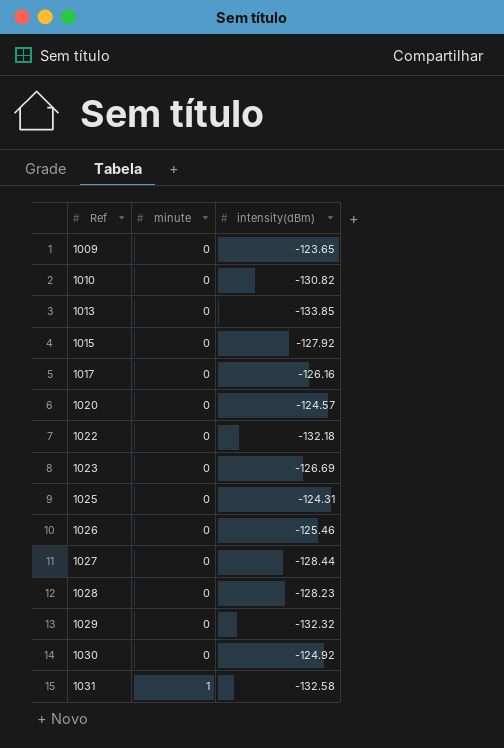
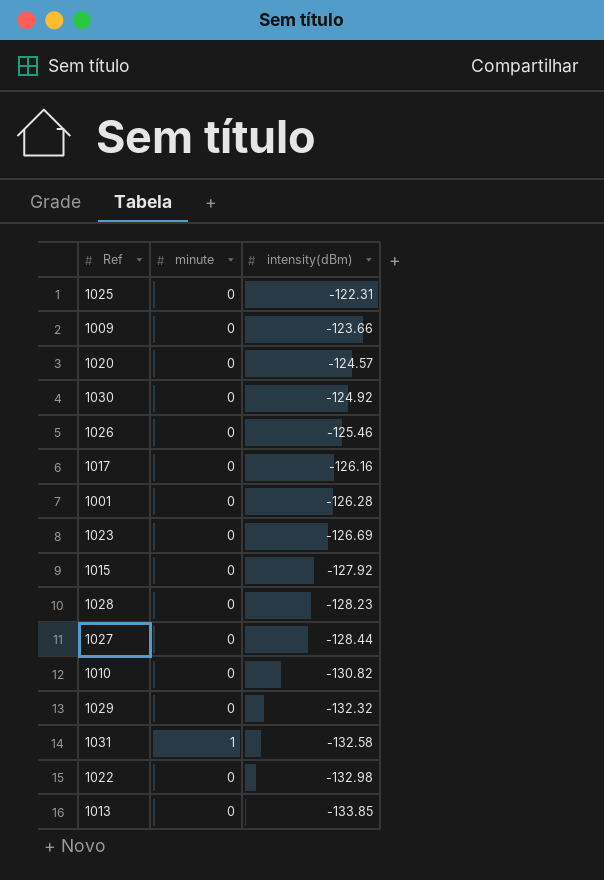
row order: Ref ascending -> intensity(dBm) descending
1025 | intensity(dBm): -124.31 -> -122.31
1009 | intensity(dBm): -123.65 -> -123.66
row 1001: none -> 0 | -126.28
1022 | intensity(dBm): -132.18 -> -132.98

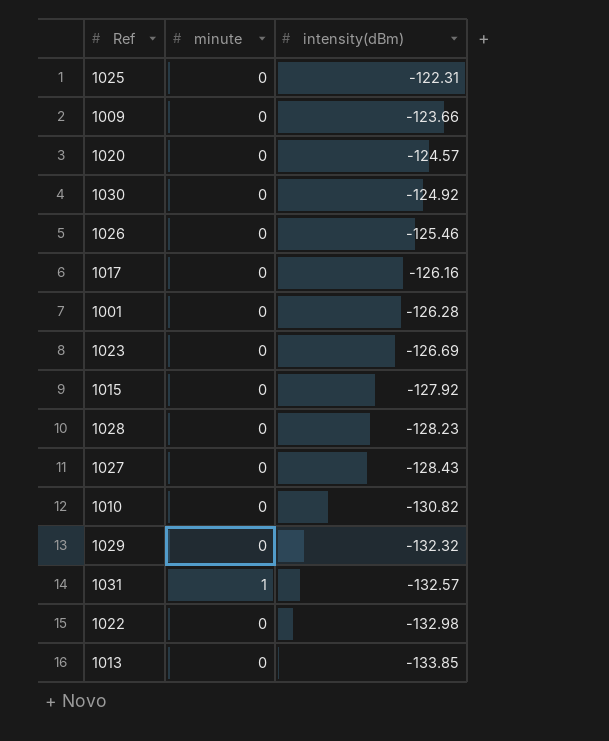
1027 | intensity(dBm): -128.44 -> -128.43
1031 | intensity(dBm): -132.58 -> -132.57

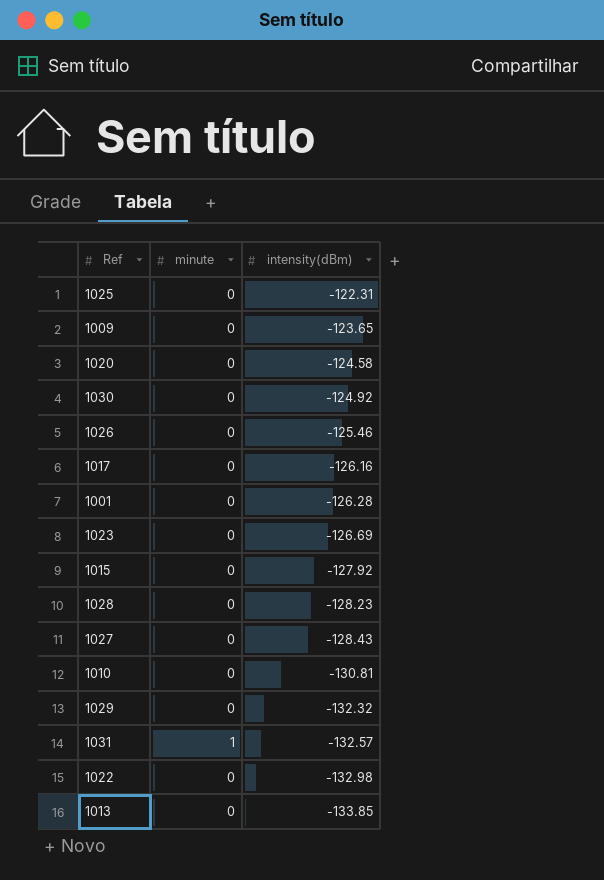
1009 | intensity(dBm): -123.66 -> -123.65
1020 | intensity(dBm): -124.57 -> -124.58
1010 | intensity(dBm): -130.82 -> -130.81

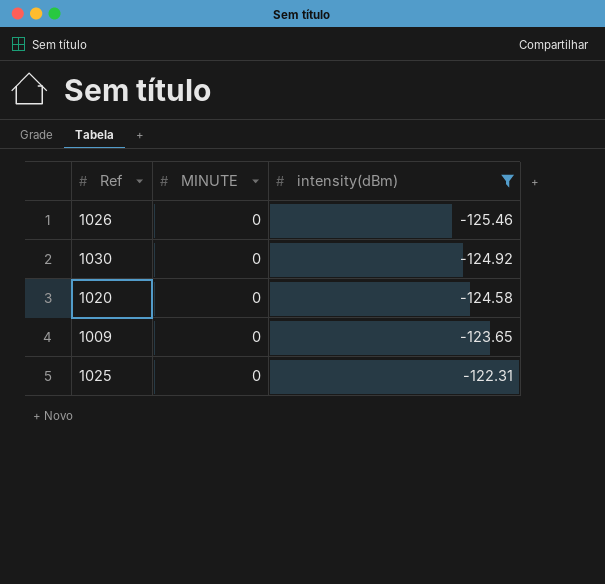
filter: none -> intensity(dBm) >= -125.46
row order: intensity(dBm) descending -> intensity(dBm) ascending
column name: minute -> MINUTE

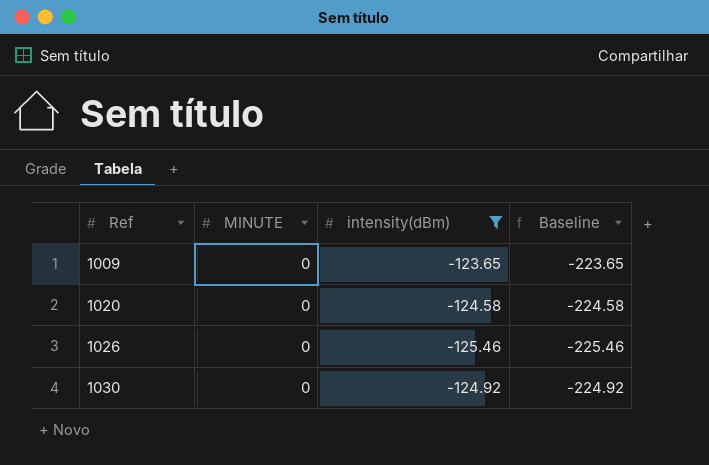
row order: intensity(dBm) ascending -> Ref ascending
column Baseline | formula: none -> [intensity(dBm)] - 100
row 1025: 0 | -122.31 -> none

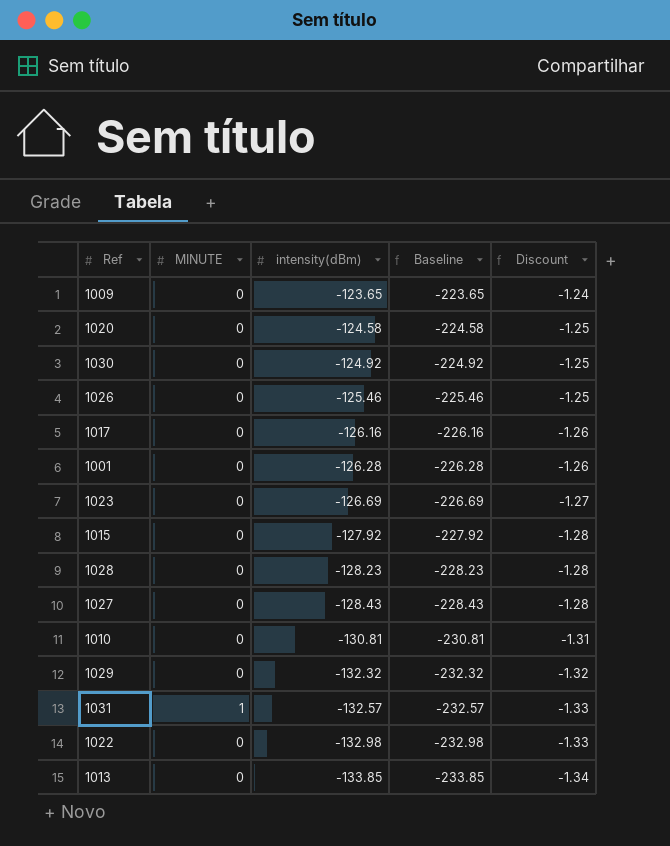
filter: intensity(dBm) >= -125.46 -> none
row order: Ref ascending -> intensity(dBm) descending
column Discount | formula: none -> [intensity(dBm)] * 0.01

